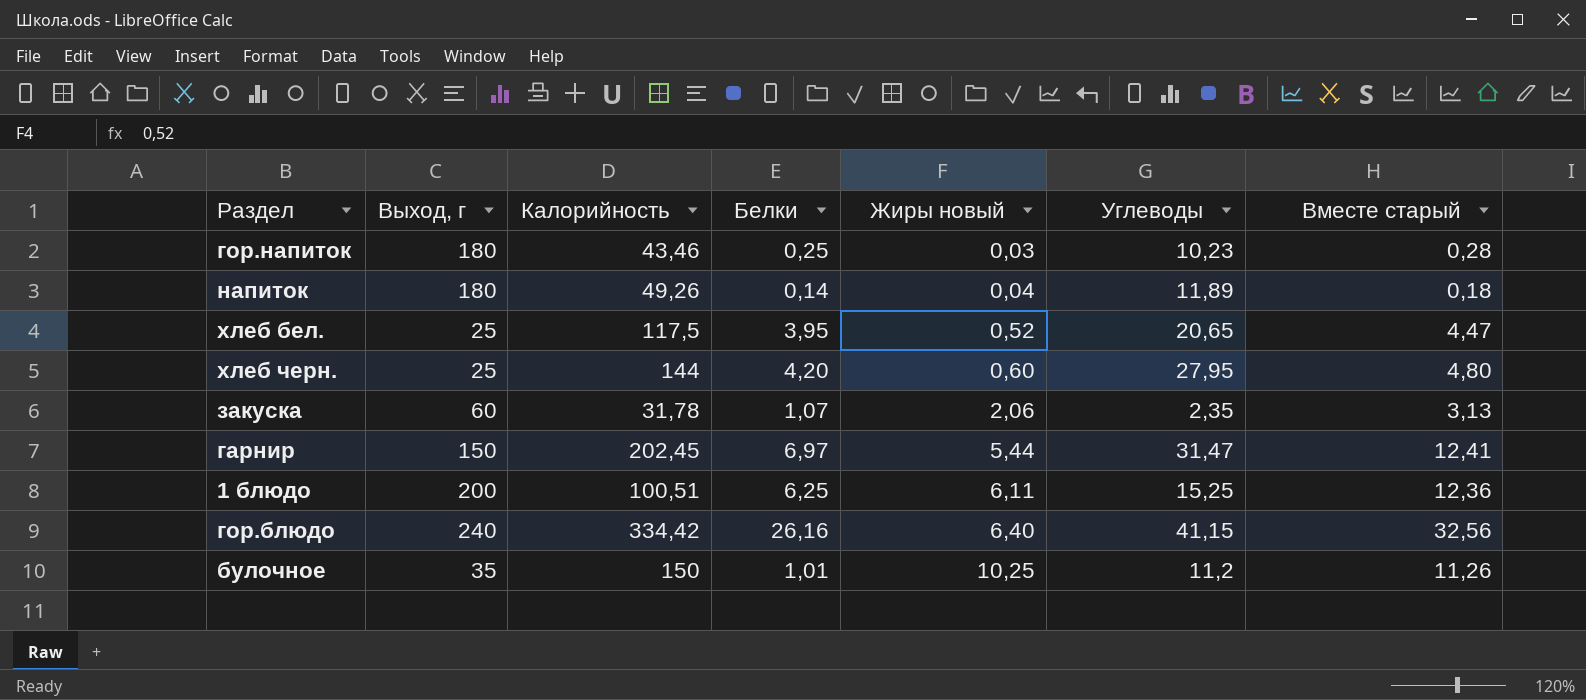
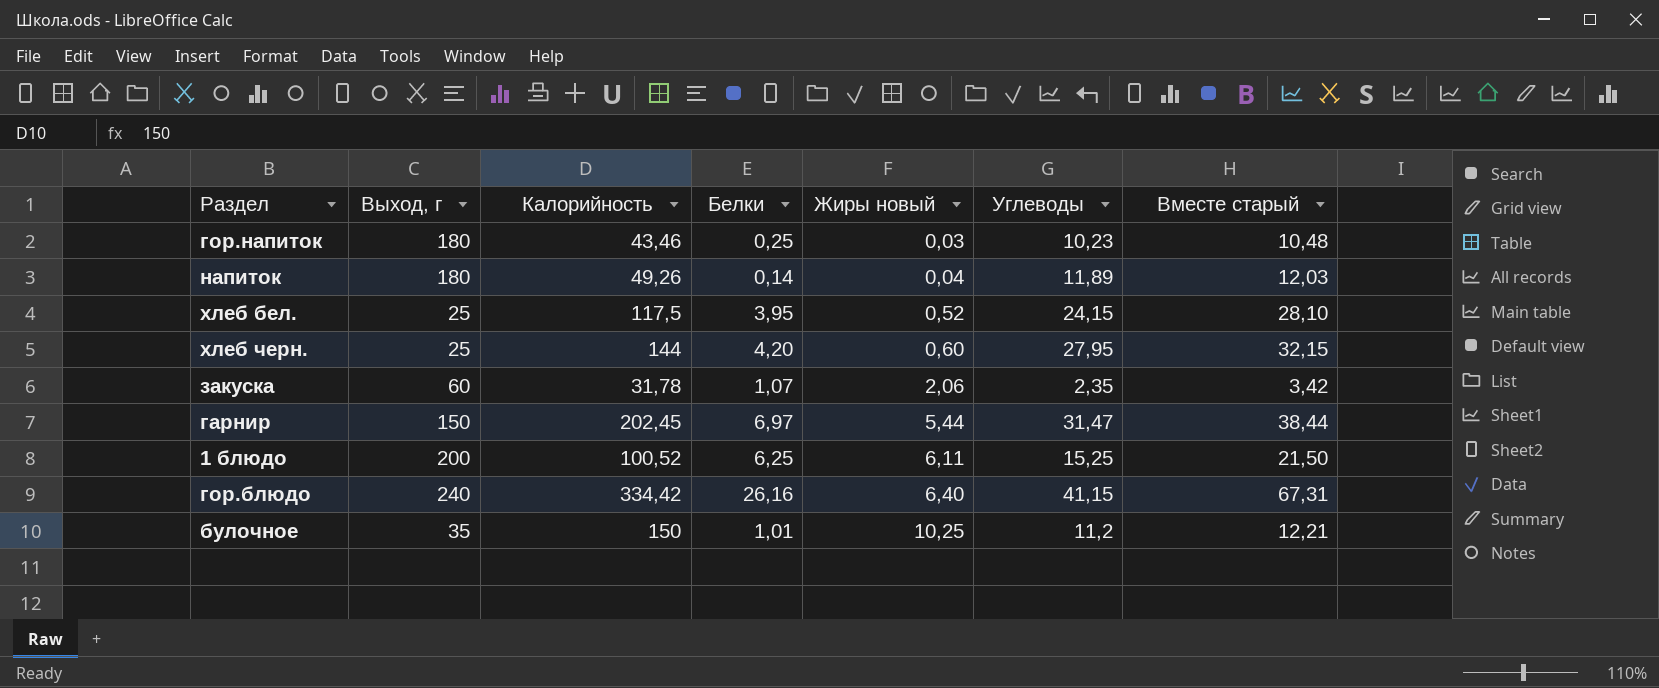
column Вместе старый | formula: [Белки] + [Жиры новый] -> [Белки] + [Углеводы]
хлеб бел. | Углеводы: 20,65 -> 24,15
1 блюдо | Калорийность: 100,51 -> 100,52

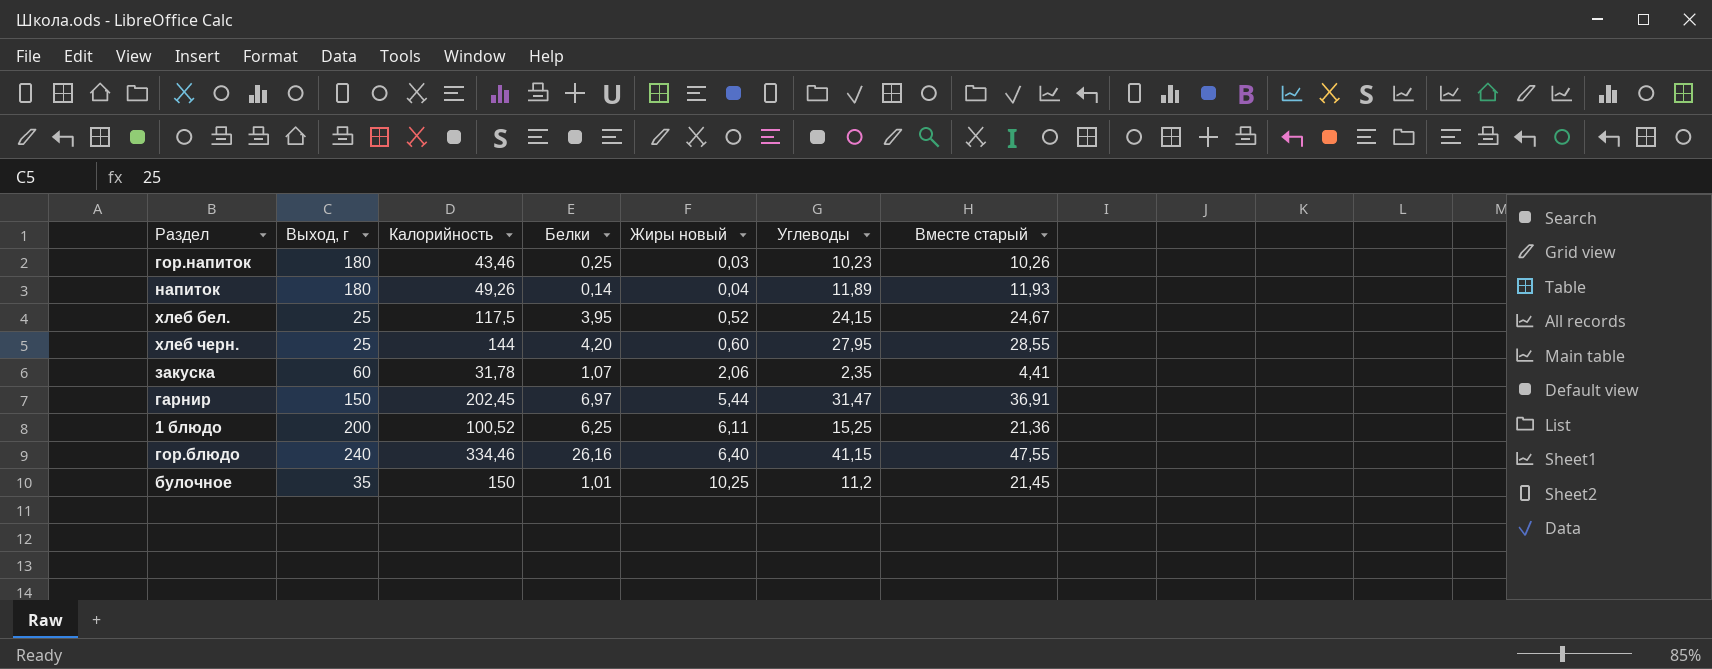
column Вместе старый | formula: [Белки] + [Углеводы] -> [Жиры новый] + [Углеводы]
гор.блюдо | Калорийность: 334,42 -> 334,46

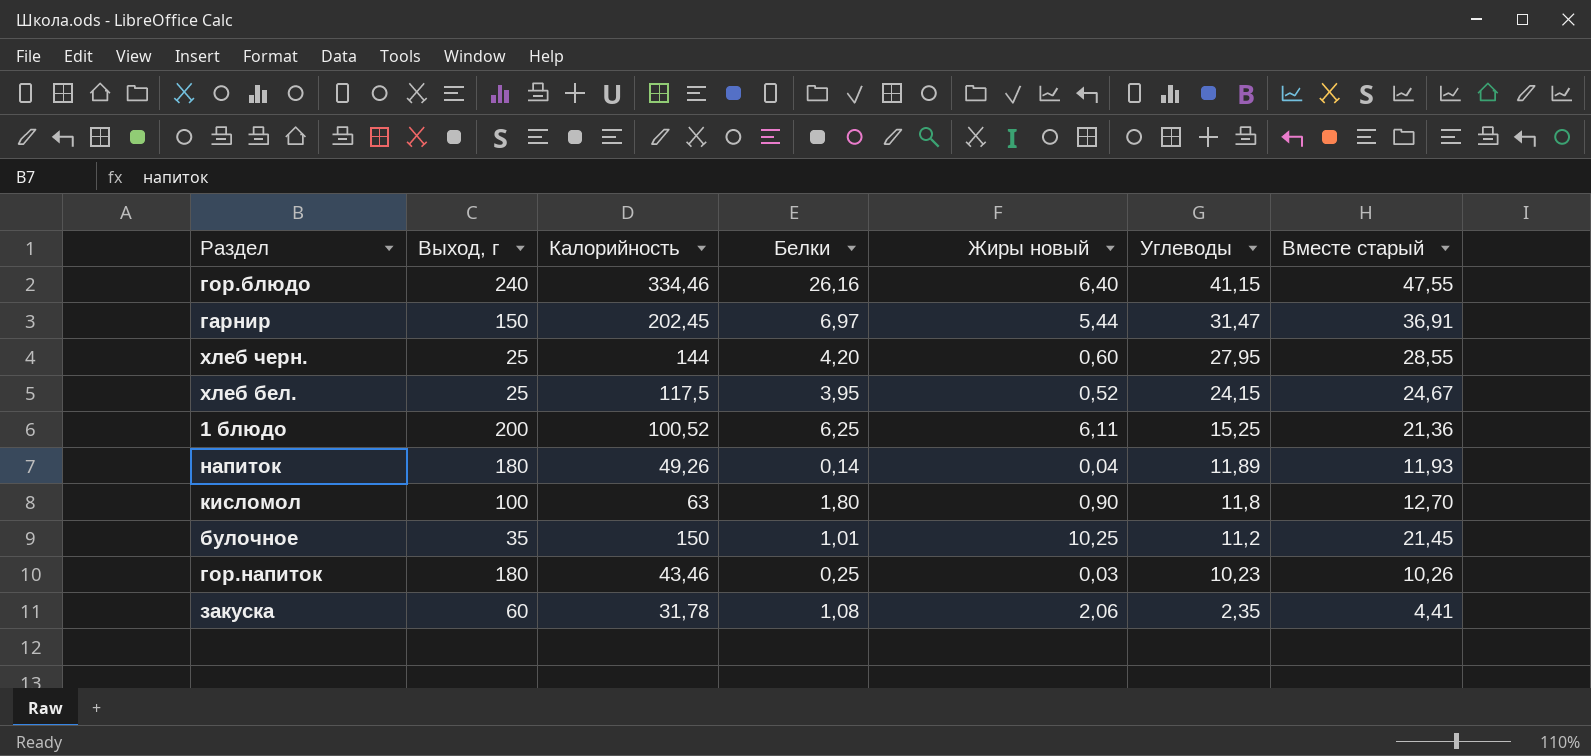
row order: Жиры новый ascending -> Углеводы descending
row кисломол: none -> 100 | 63 | 1,80 | 0,90 | 11,8 | 12,70
закуска | Белки: 1,07 -> 1,08

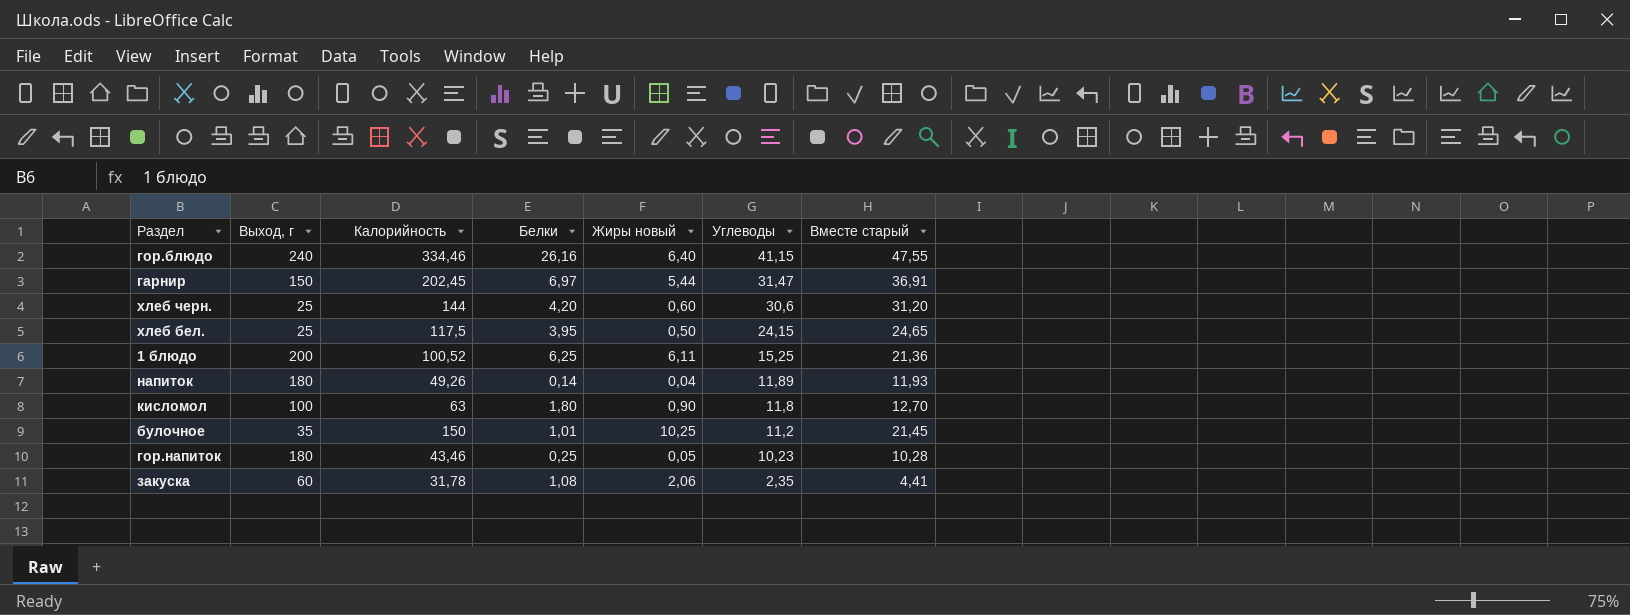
хлеб черн. | Углеводы: 27,95 -> 30,6
хлеб черн. | Вместе старый: 28,55 -> 31,20
хлеб бел. | Жиры новый: 0,52 -> 0,50
хлеб бел. | Вместе старый: 24,67 -> 24,65
гор.напиток | Жиры новый: 0,03 -> 0,05
гор.напиток | Вместе старый: 10,26 -> 10,28

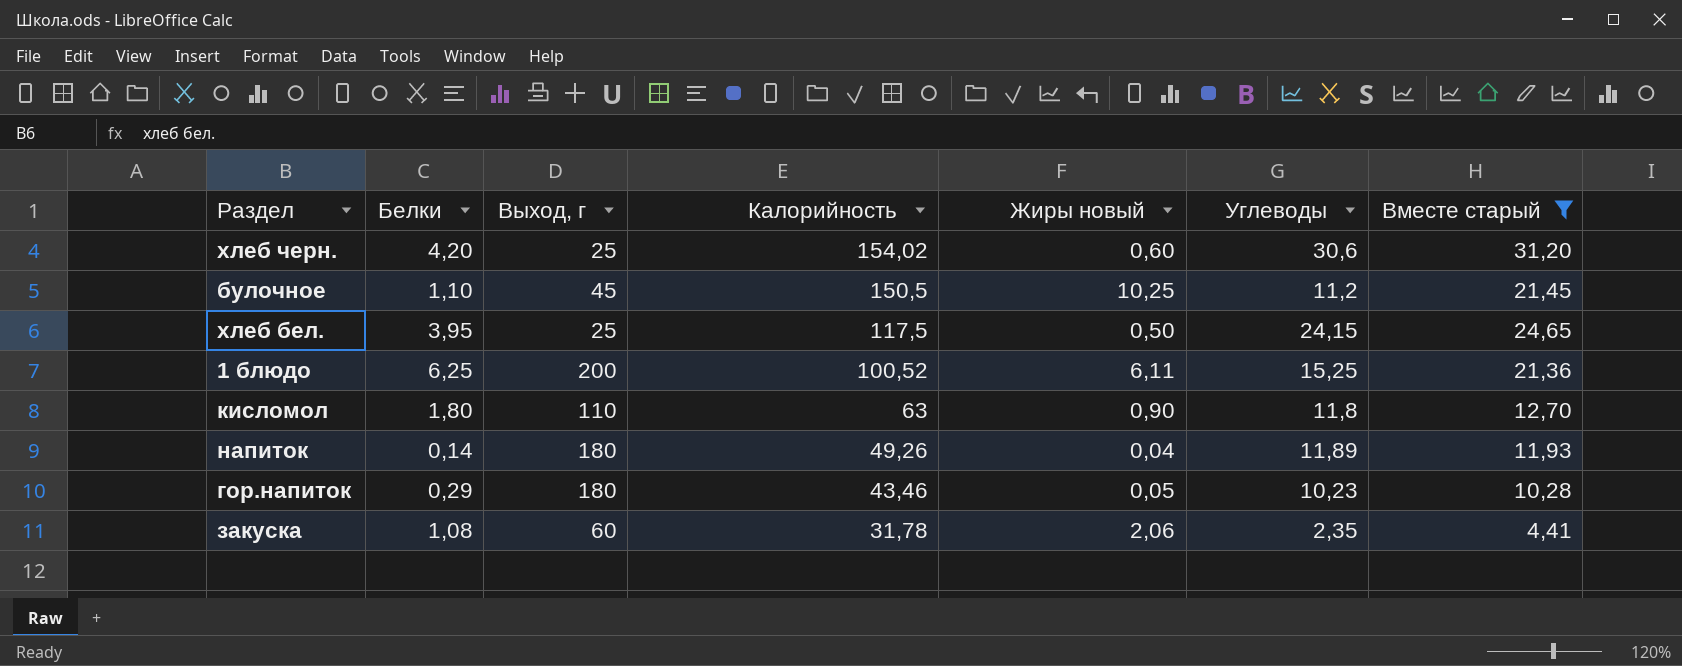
filter: none -> Вместе старый <= 31,20
row order: Углеводы descending -> Калорийность descending
column Белки | position: 4 -> 2
хлеб черн. | Калорийность: 144 -> 154,02
булочное | Белки: 1,01 -> 1,10
булочное | Выход, г: 35 -> 45
булочное | Калорийность: 150 -> 150,5
кисломол | Выход, г: 100 -> 110
гор.напиток | Белки: 0,25 -> 0,29

